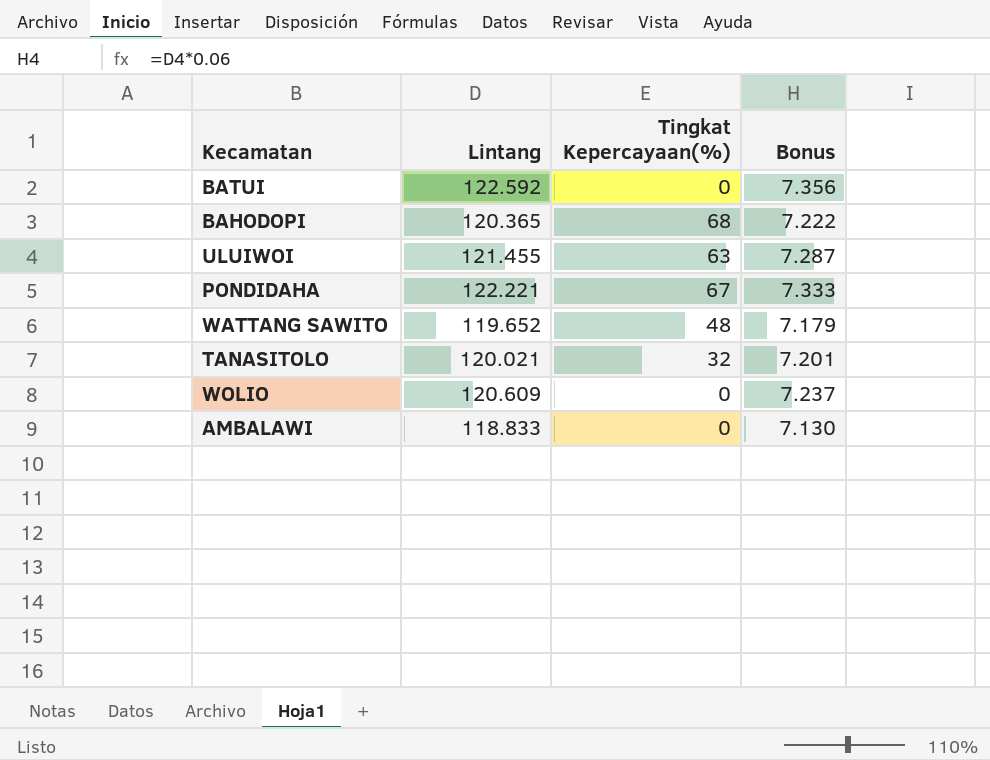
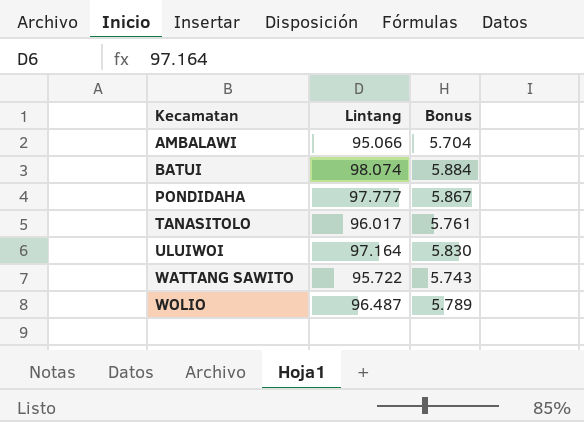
row order: none -> Kecamatan ascending
column Tingkat Kepercayaan(%) | position: 3 -> none
row BAHODOPI: 120.365 | 68 | 7.222 -> none
AMBALAWI | Lintang: 118.833 -> 95.066
AMBALAWI | Bonus: 7.130 -> 5.704
BATUI | Lintang: 122.592 -> 98.074
BATUI | Bonus: 7.356 -> 5.884
PONDIDAHA | Lintang: 122.221 -> 97.777
PONDIDAHA | Bonus: 7.333 -> 5.867
TANASITOLO | Lintang: 120.021 -> 96.017
TANASITOLO | Bonus: 7.201 -> 5.761
ULUIWOI | Lintang: 121.455 -> 97.164
ULUIWOI | Bonus: 7.287 -> 5.830
WATTANG SAWITO | Lintang: 119.652 -> 95.722
WATTANG SAWITO | Bonus: 7.179 -> 5.743
WOLIO | Lintang: 120.609 -> 96.487
WOLIO | Bonus: 7.237 -> 5.789

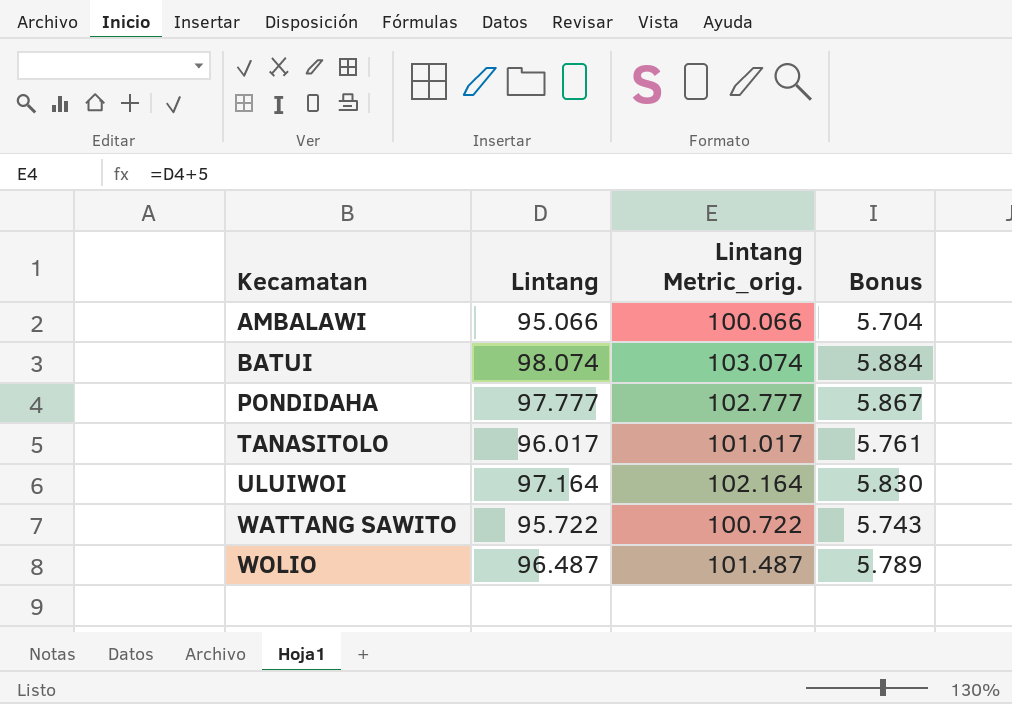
column Lintang Metric_orig. | formula: none -> [Lintang] + 5

